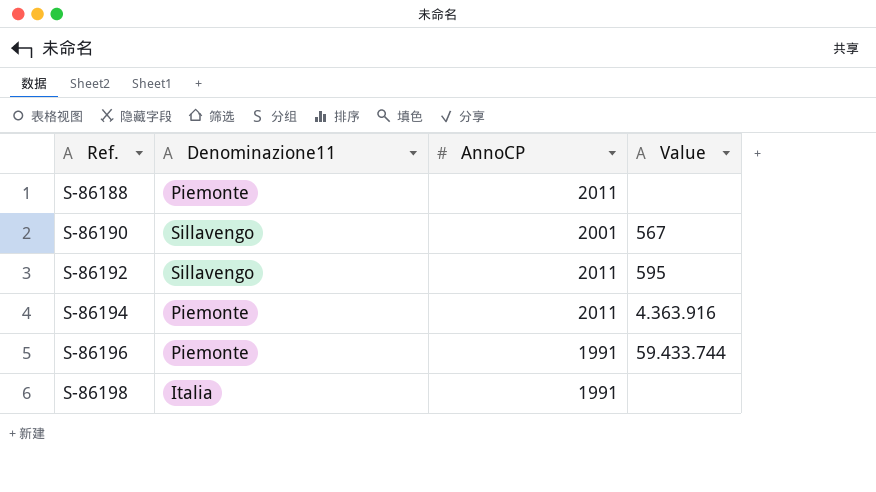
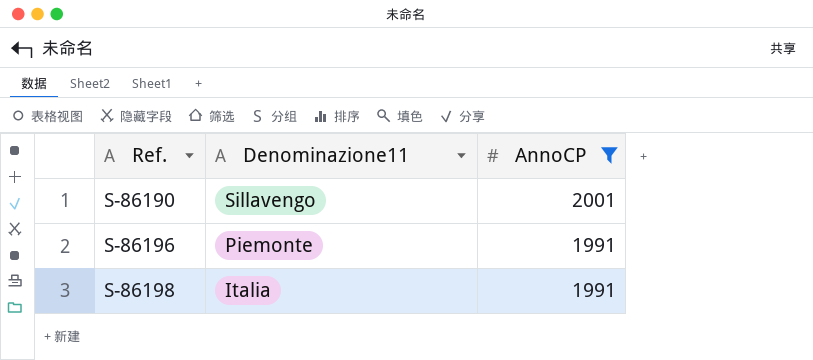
filter: none -> AnnoCP != 2011
column Value | position: 4 -> none

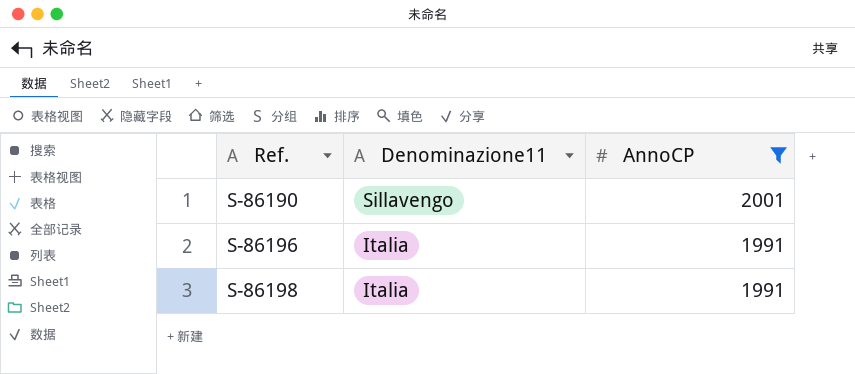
S-86196 | Denominazione11: Piemonte -> Italia

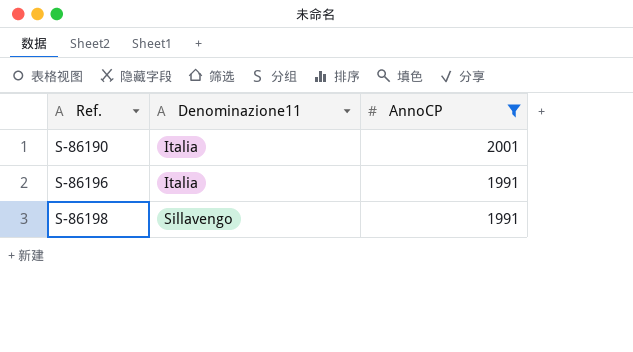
S-86190 | Denominazione11: Sillavengo -> Italia
S-86198 | Denominazione11: Italia -> Sillavengo

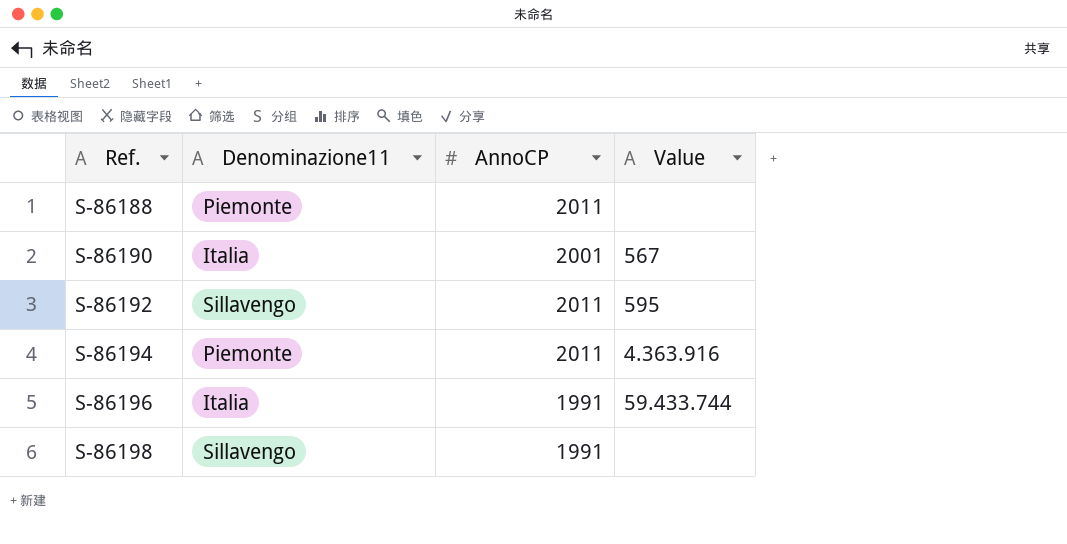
filter: AnnoCP != 2011 -> none
column Value | position: none -> 4

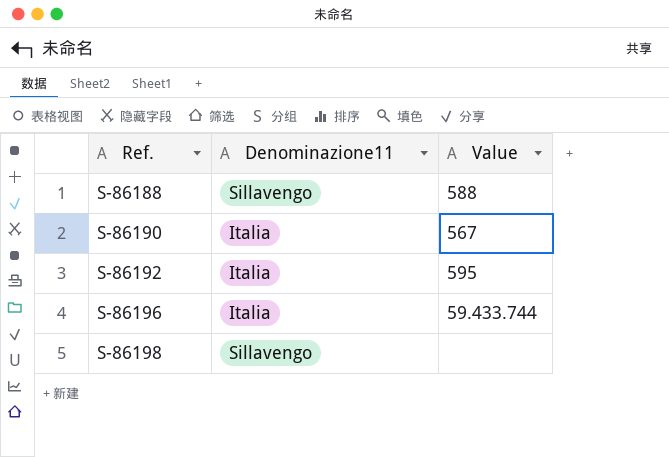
column AnnoCP | position: 3 -> none
row S-86194: Piemonte | 2011 | 4.363.916 -> none
S-86188 | Denominazione11: Piemonte -> Sillavengo
S-86188 | Value: none -> 588
S-86192 | Denominazione11: Sillavengo -> Italia

